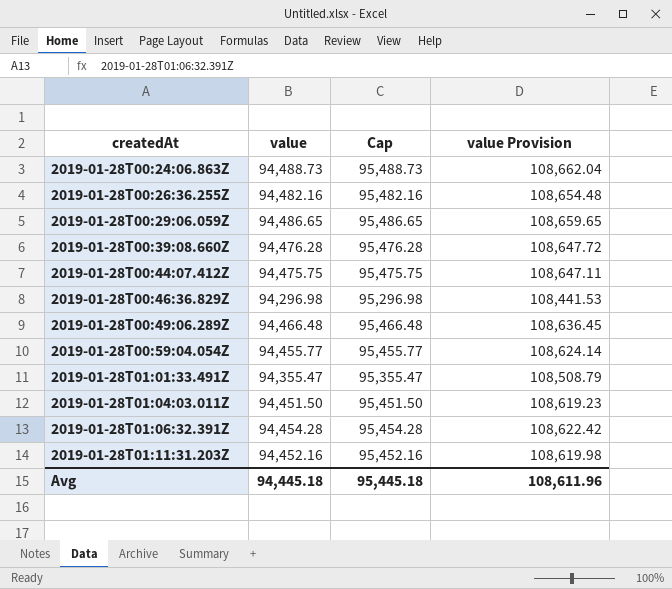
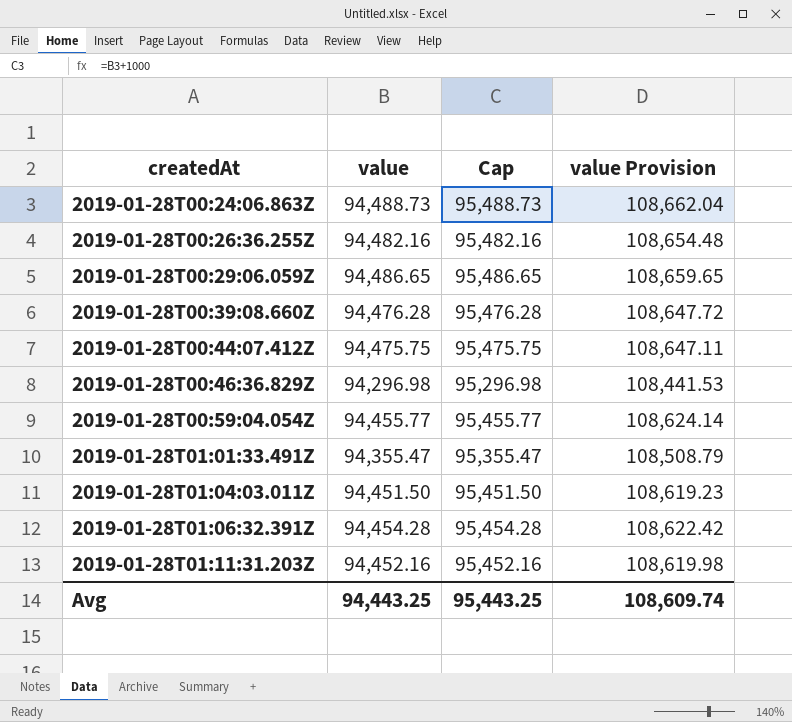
row 2019-01-28T00:49:06.289Z: 94,466.48 | 95,466.48 | 108,636.45 -> none
Avg | value: 94,445.18 -> 94,443.25
Avg | Cap: 95,445.18 -> 95,443.25
Avg | value Provision: 108,611.96 -> 108,609.74

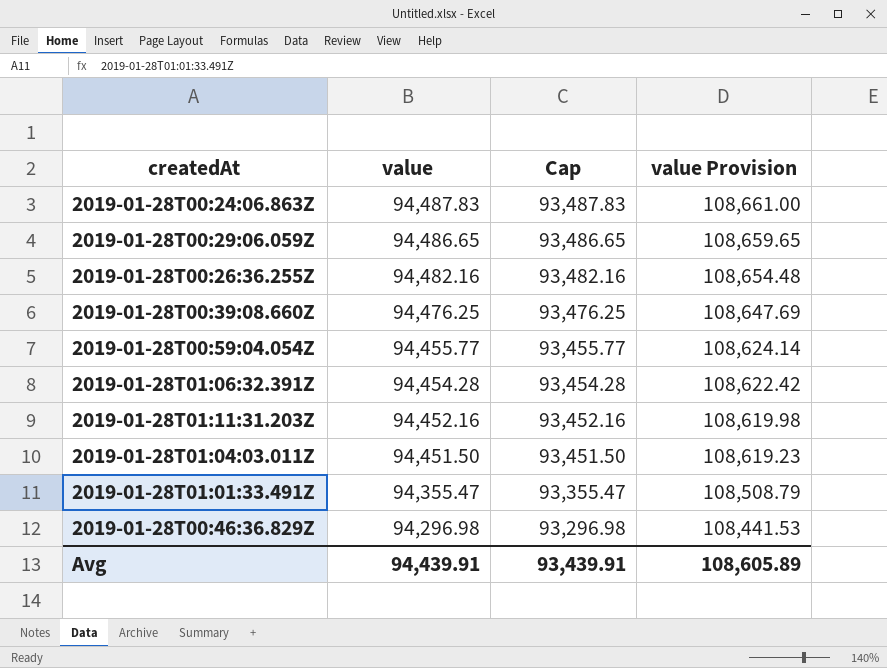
row order: createdAt ascending -> value descending
column Cap | formula: [value] + 1000 -> [value] - 1000
row 2019-01-28T00:44:07.412Z: 94,475.75 | 95,475.75 | 108,647.11 -> none
2019-01-28T00:24:06.863Z | value: 94,488.73 -> 94,487.83
2019-01-28T00:24:06.863Z | value Provision: 108,662.04 -> 108,661.00
2019-01-28T00:39:08.660Z | value: 94,476.28 -> 94,476.25
2019-01-28T00:39:08.660Z | value Provision: 108,647.72 -> 108,647.69
Avg | value: 94,443.25 -> 94,439.91
Avg | Cap: 95,443.25 -> 93,439.91
Avg | value Provision: 108,609.74 -> 108,605.89

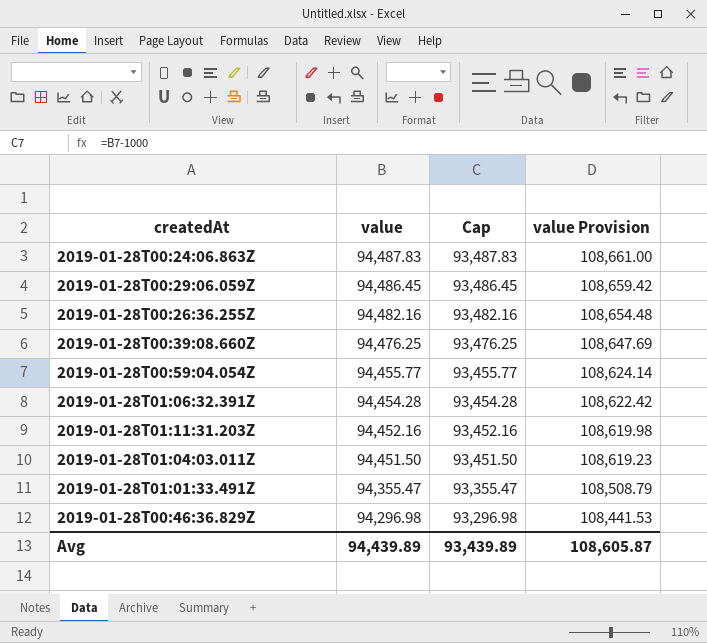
2019-01-28T00:29:06.059Z | value: 94,486.65 -> 94,486.45
2019-01-28T00:29:06.059Z | Cap: 93,486.65 -> 93,486.45
2019-01-28T00:29:06.059Z | value Provision: 108,659.65 -> 108,659.42
Avg | value: 94,439.91 -> 94,439.89
Avg | Cap: 93,439.91 -> 93,439.89
Avg | value Provision: 108,605.89 -> 108,605.87

